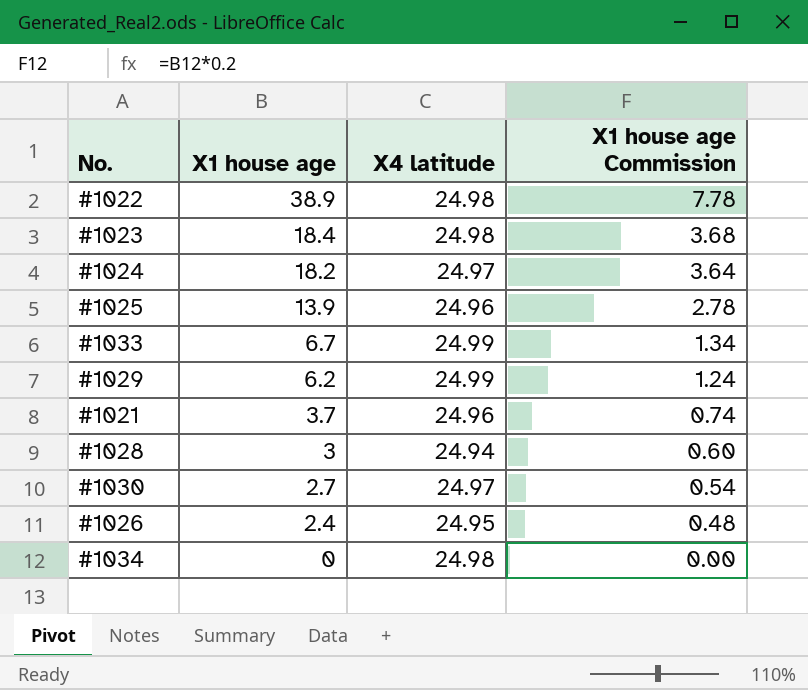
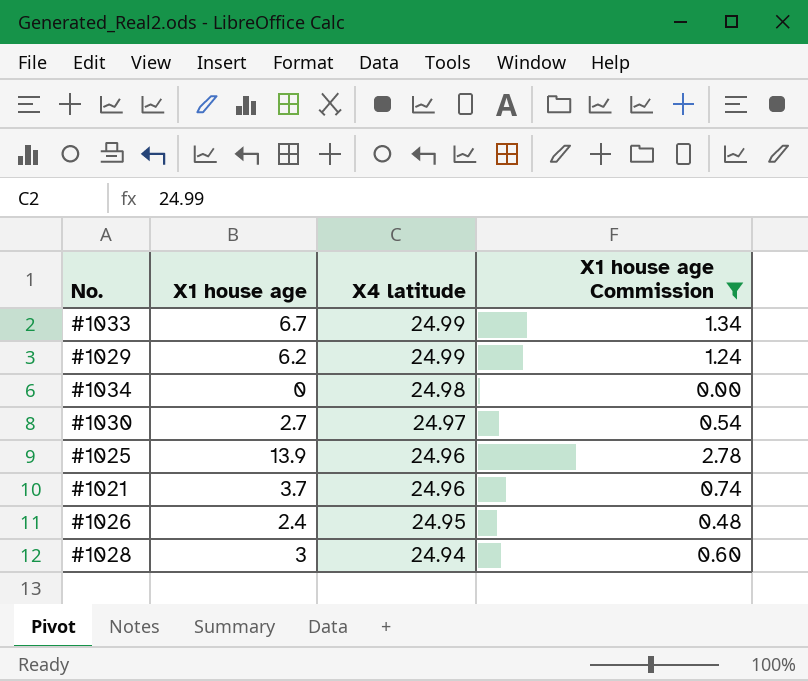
filter: none -> X1 house age Commission <= 2.78
row order: X1 house age descending -> X4 latitude descending

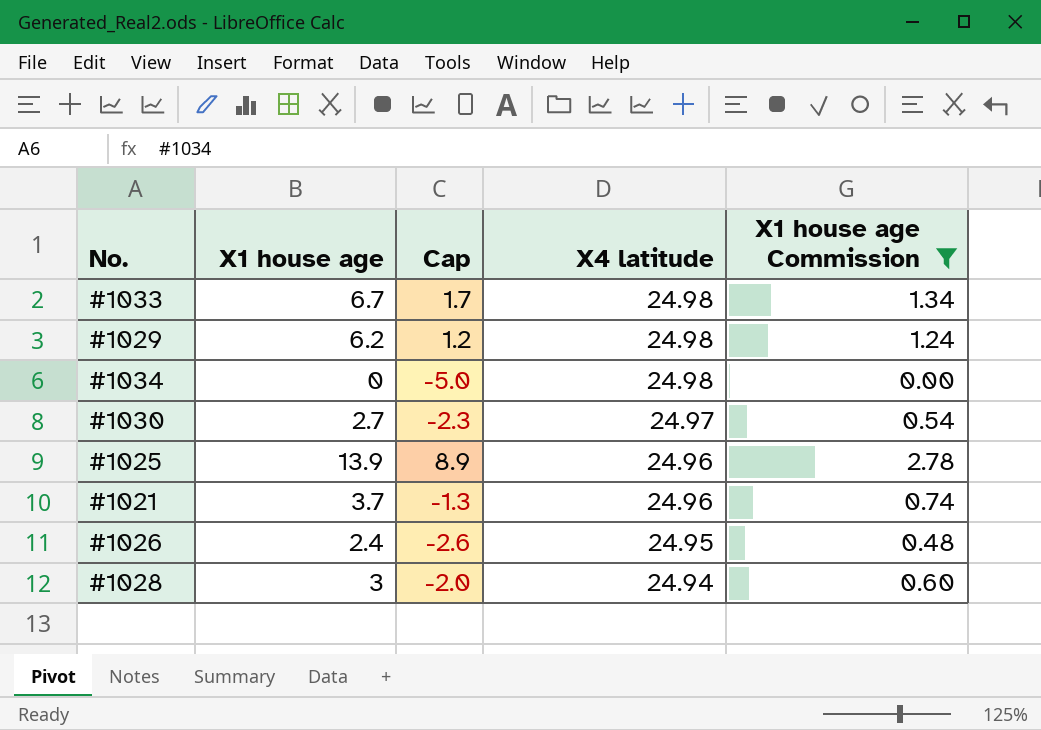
column Cap | formula: none -> [X1 house age] - 5
#1033 | X4 latitude: 24.99 -> 24.98
#1029 | X4 latitude: 24.99 -> 24.98

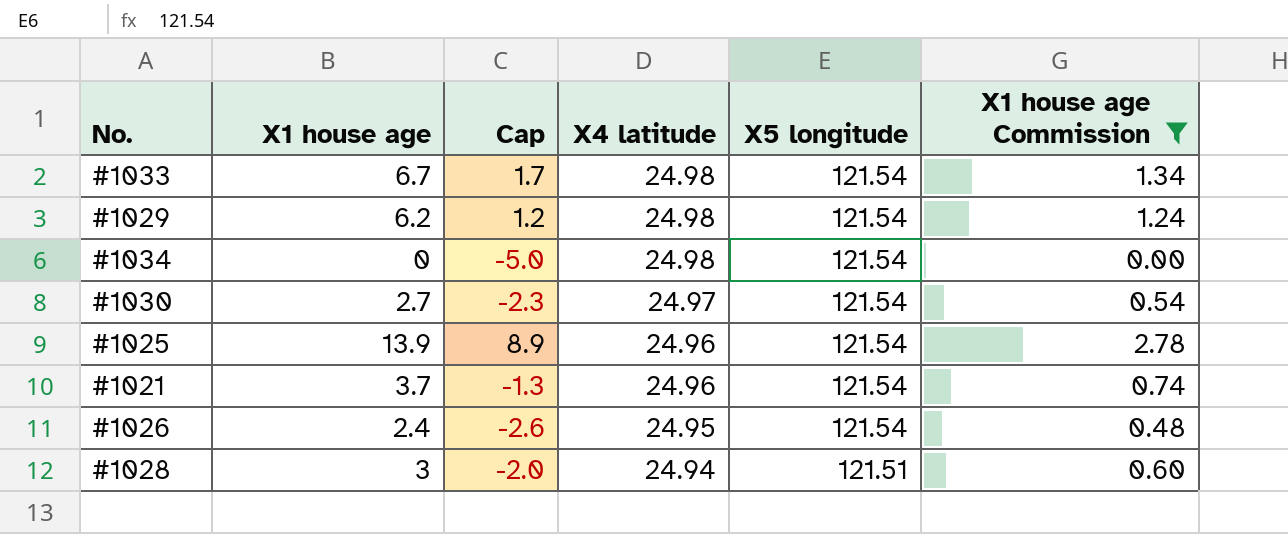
column X5 longitude | position: none -> 5

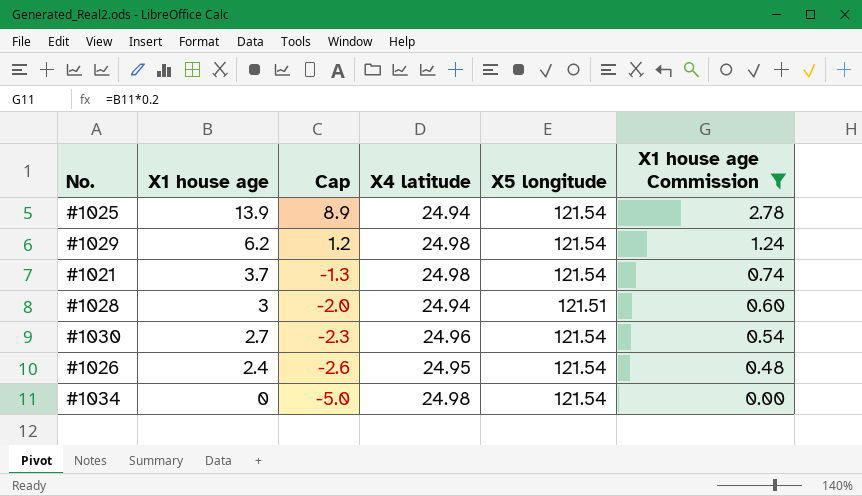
row order: X4 latitude descending -> X1 house age descending
row #1033: 6.7 | 1.7 | 24.98 | 121.54 | 1.34 -> none
#1025 | X4 latitude: 24.96 -> 24.94
#1021 | X4 latitude: 24.96 -> 24.98
#1030 | X4 latitude: 24.97 -> 24.96

